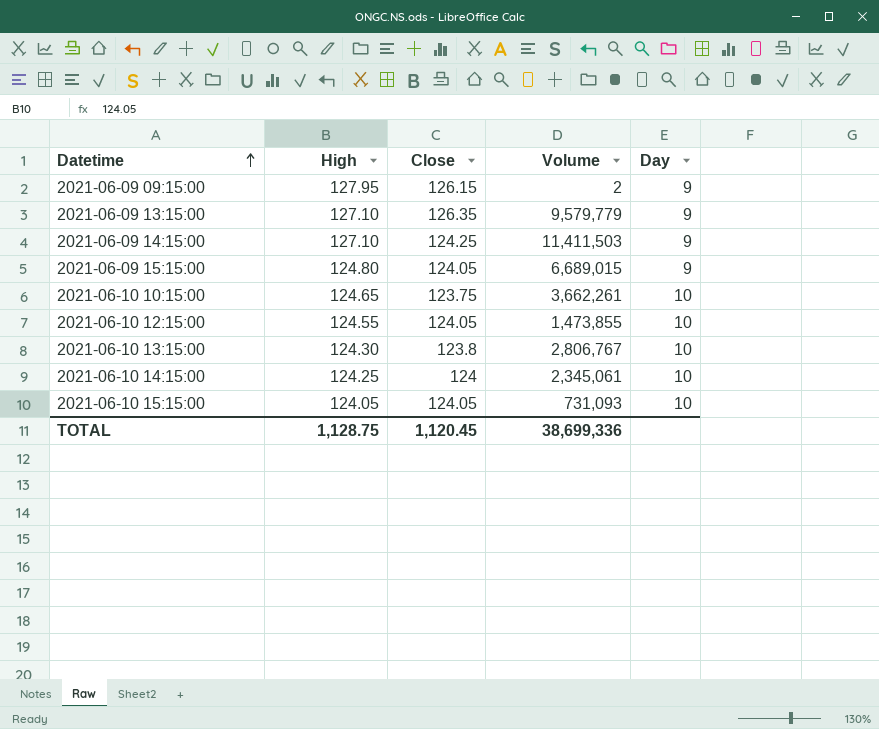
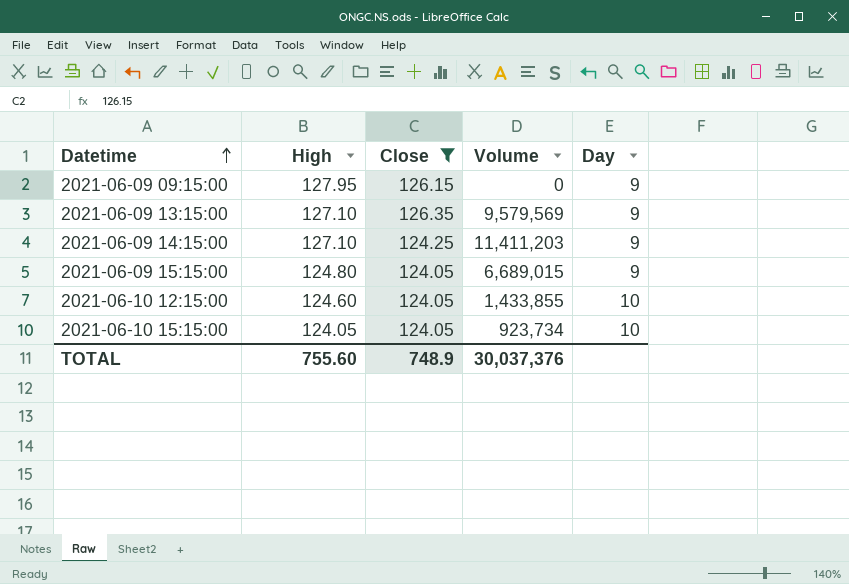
filter: none -> Close >= 124.05
2021-06-09 09:15:00 | Volume: 2 -> 0
2021-06-09 13:15:00 | Volume: 9,579,779 -> 9,579,569
2021-06-09 14:15:00 | Volume: 11,411,503 -> 11,411,203
2021-06-10 12:15:00 | High: 124.55 -> 124.60
2021-06-10 12:15:00 | Volume: 1,473,855 -> 1,433,855
2021-06-10 15:15:00 | Volume: 731,093 -> 923,734
TOTAL | High: 1,128.75 -> 755.60
TOTAL | Close: 1,120.45 -> 748.9
TOTAL | Volume: 38,699,336 -> 30,037,376

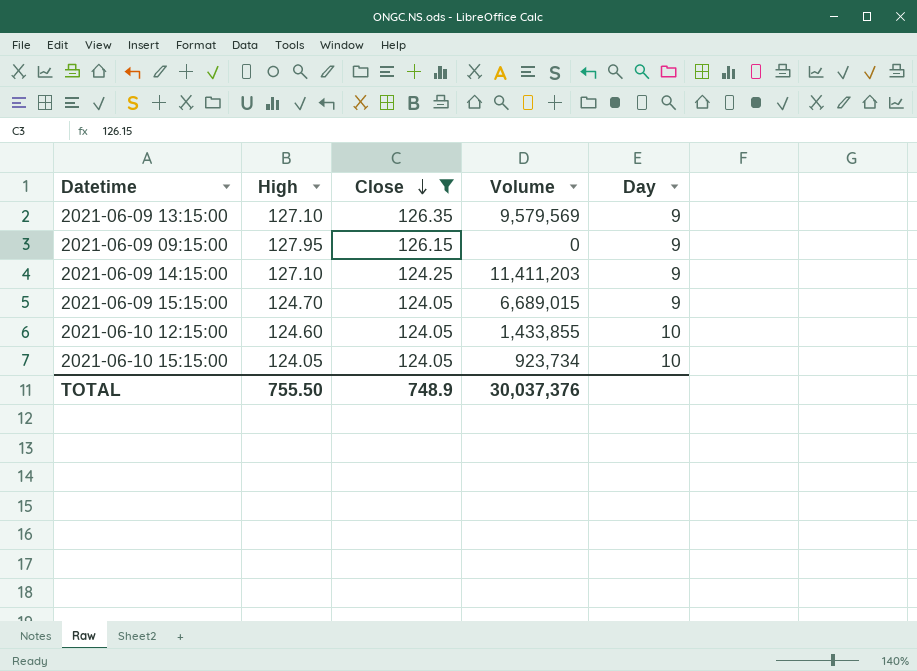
row order: Datetime ascending -> Close descending
2021-06-09 15:15:00 | High: 124.80 -> 124.70
TOTAL | High: 755.60 -> 755.50

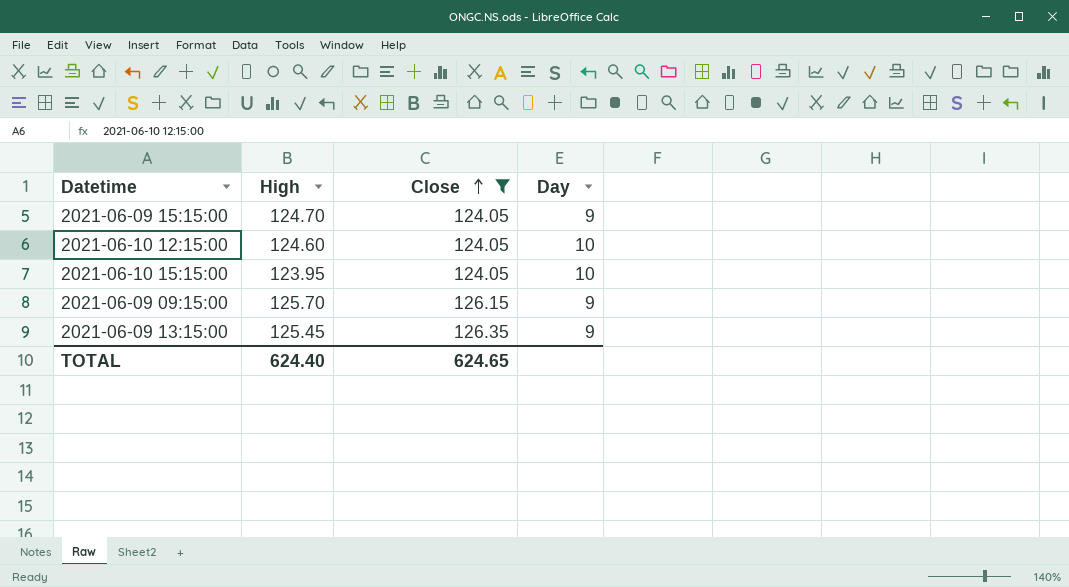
row order: Close descending -> Close ascending
column Volume | position: 4 -> none
row 2021-06-09 14:15:00: 127.10 | 124.25 | 11,411,203 | 9 -> none
2021-06-10 15:15:00 | High: 124.05 -> 123.95
2021-06-09 09:15:00 | High: 127.95 -> 125.70
2021-06-09 13:15:00 | High: 127.10 -> 125.45
TOTAL | High: 755.50 -> 624.40
TOTAL | Close: 748.9 -> 624.65

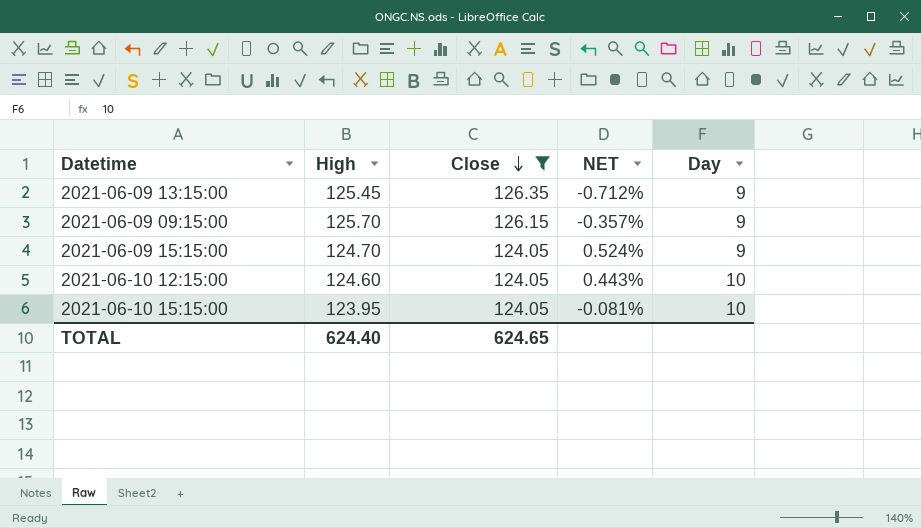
row order: Close ascending -> Close descending
column NET | formula: none -> ([High] - [Close]) / [Close]

